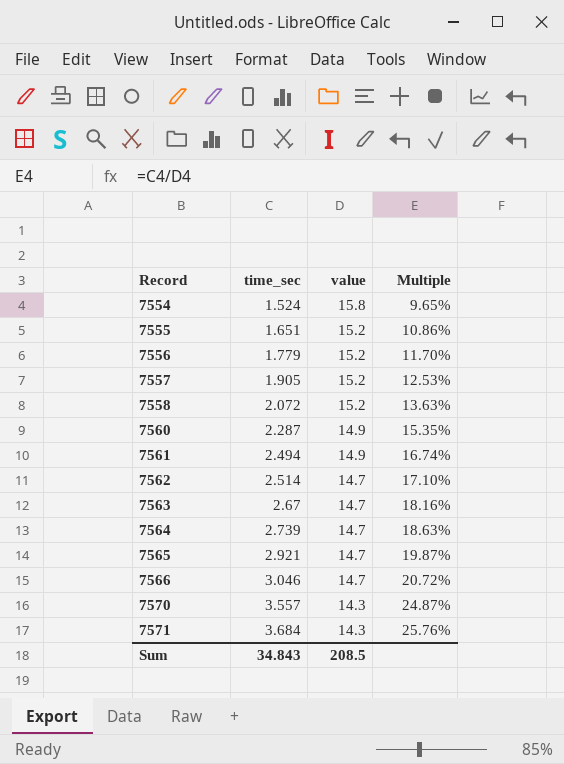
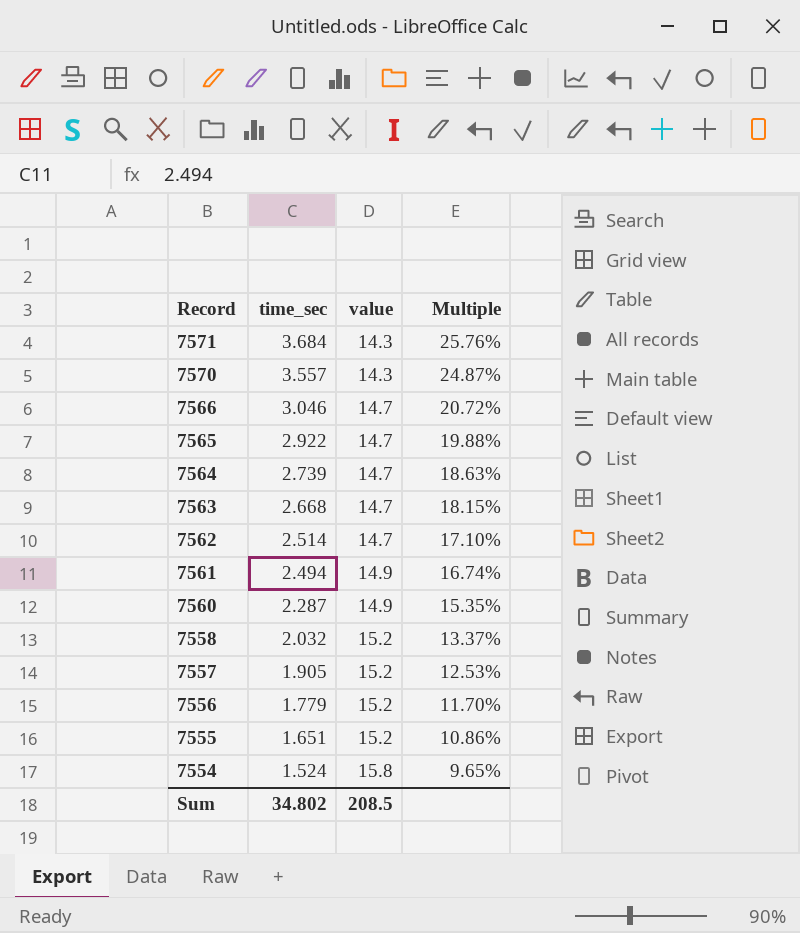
row order: Record ascending -> Record descending
7565 | time_sec: 2.921 -> 2.922
7565 | Multiple: 19.87% -> 19.88%
7563 | time_sec: 2.67 -> 2.668
7563 | Multiple: 18.16% -> 18.15%
7558 | time_sec: 2.072 -> 2.032
7558 | Multiple: 13.63% -> 13.37%
Sum | time_sec: 34.843 -> 34.802

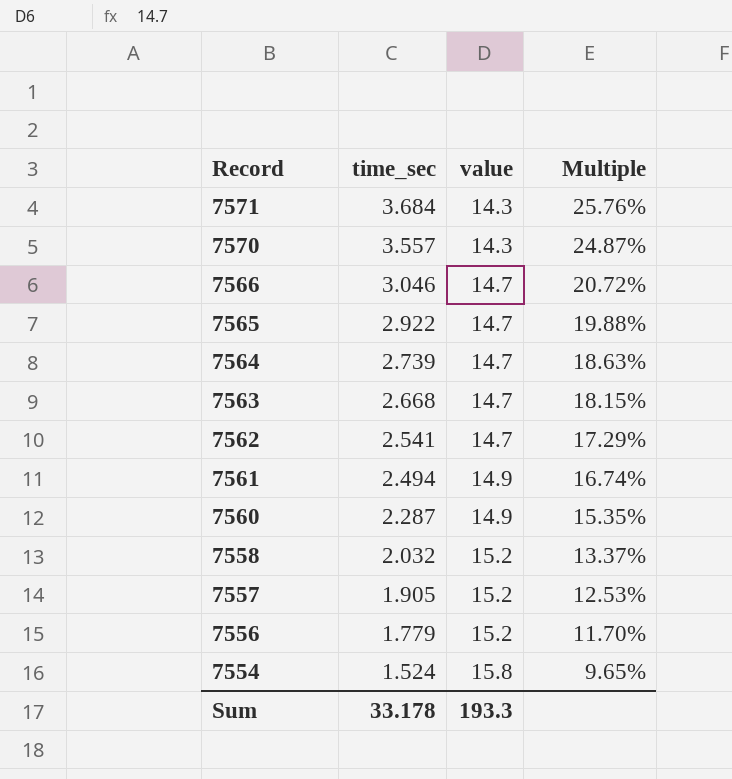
row 7555: 1.651 | 15.2 | 10.86% -> none
7562 | time_sec: 2.514 -> 2.541
7562 | Multiple: 17.10% -> 17.29%
Sum | time_sec: 34.802 -> 33.178
Sum | value: 208.5 -> 193.3

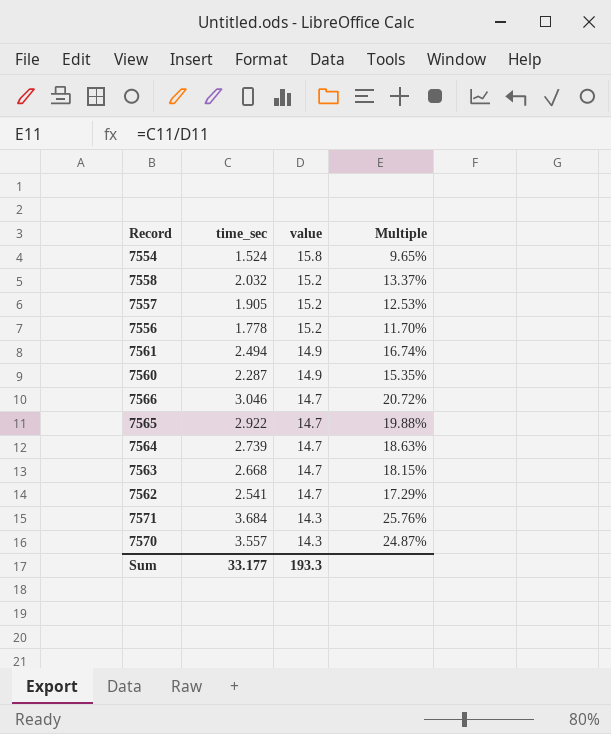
row order: Record descending -> value descending
7556 | time_sec: 1.779 -> 1.778
Sum | time_sec: 33.178 -> 33.177

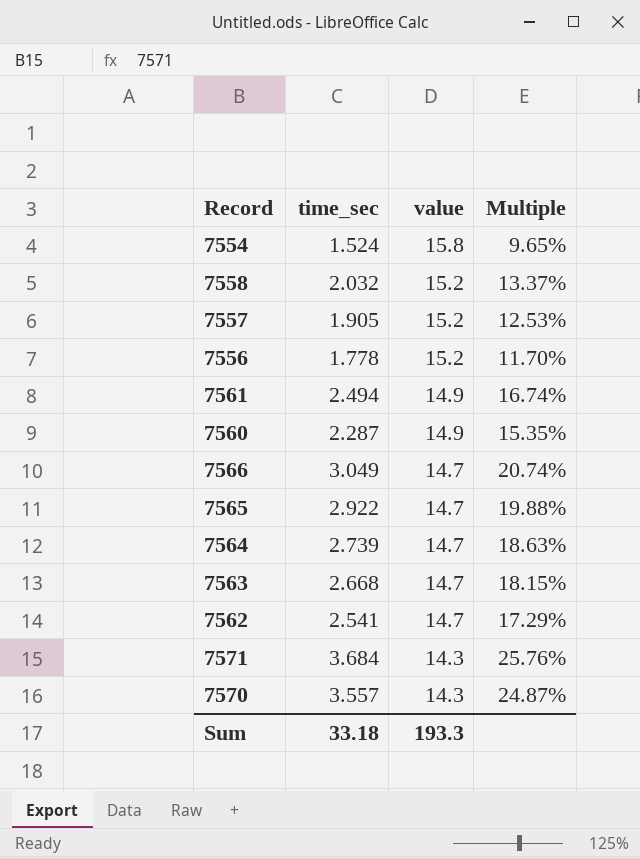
7566 | time_sec: 3.046 -> 3.049
7566 | Multiple: 20.72% -> 20.74%
Sum | time_sec: 33.177 -> 33.18

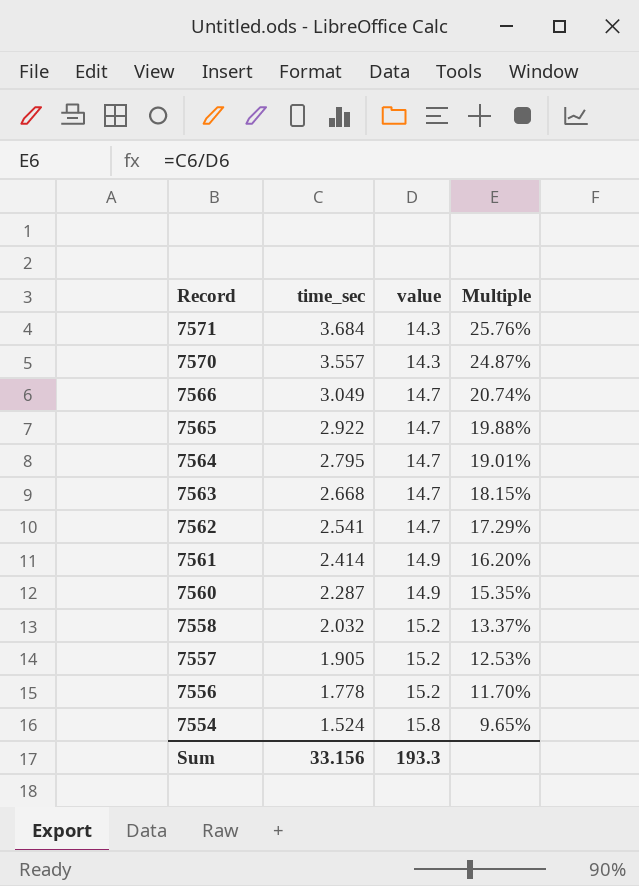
row order: value descending -> Record descending
7564 | time_sec: 2.739 -> 2.795
7564 | Multiple: 18.63% -> 19.01%
7561 | time_sec: 2.494 -> 2.414
7561 | Multiple: 16.74% -> 16.20%
Sum | time_sec: 33.18 -> 33.156

